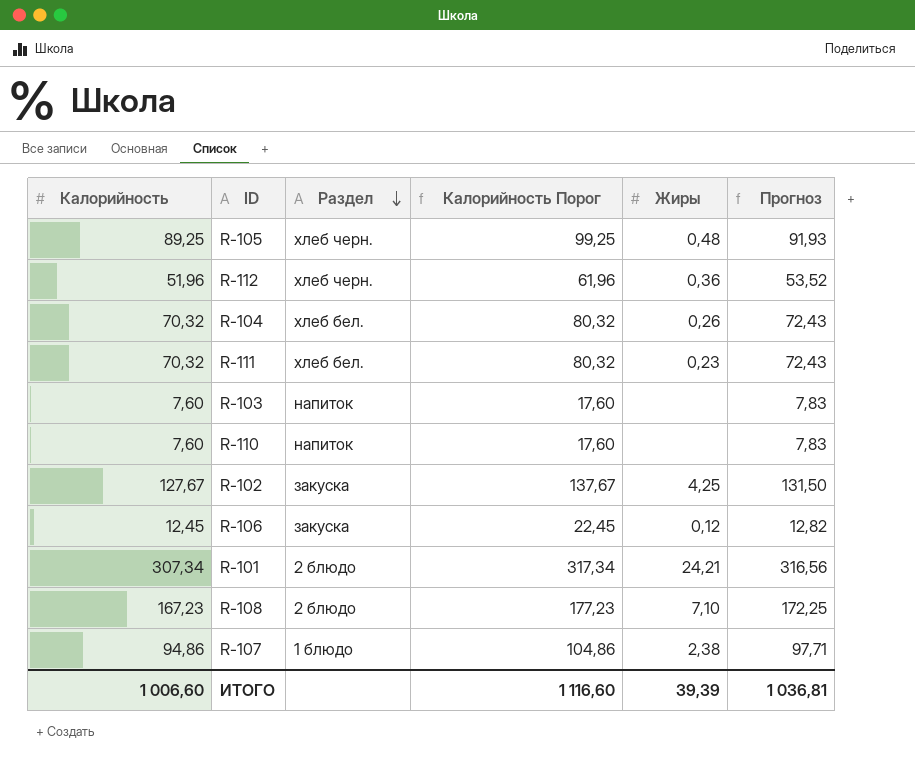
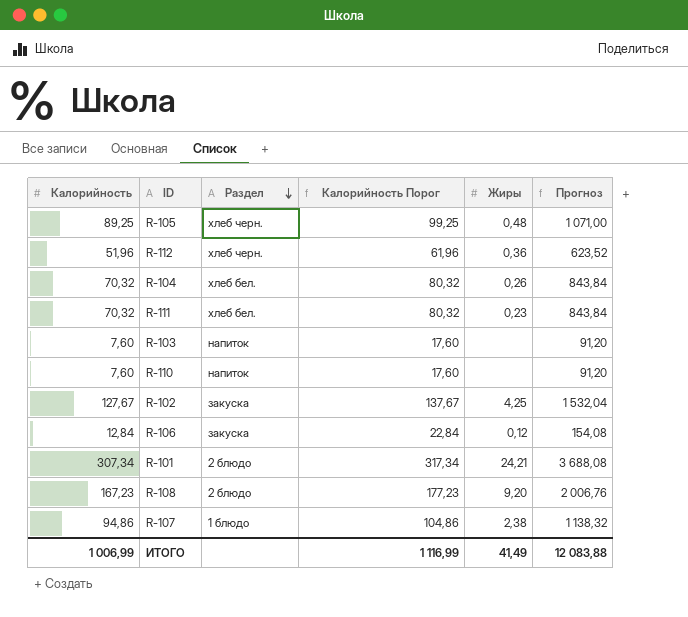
column Прогноз | formula: [Калорийность] * 1,03 -> [Калорийность] * 12
R-106 | Калорийность: 12,45 -> 12,84
R-106 | Калорийность Порог: 22,45 -> 22,84
R-108 | Жиры: 7,10 -> 9,20
ИТОГО | Калорийность: 1 006,60 -> 1 006,99
ИТОГО | Калорийность Порог: 1 116,60 -> 1 116,99
ИТОГО | Жиры: 39,39 -> 41,49
ИТОГО | Прогноз: 1 036,81 -> 12 083,88

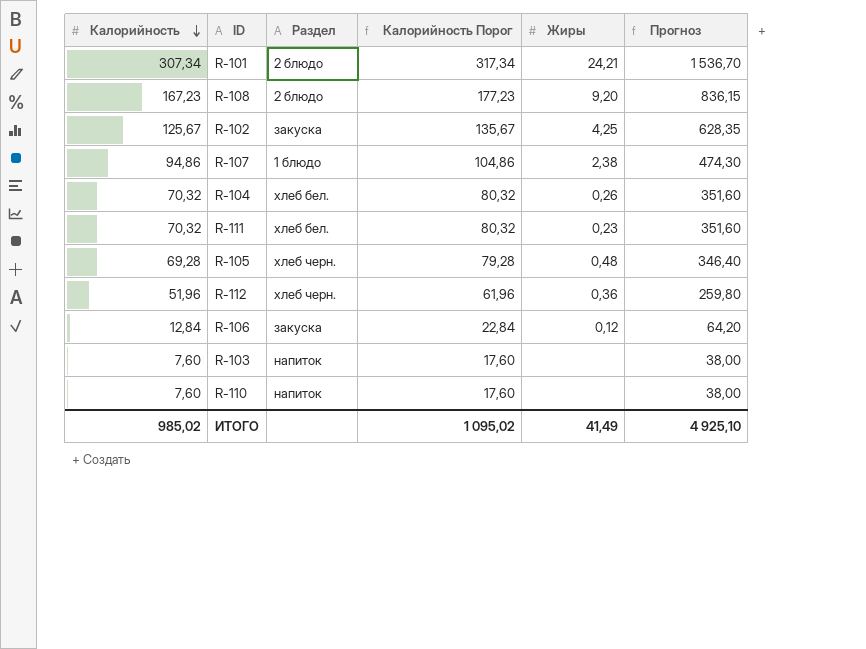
row order: Раздел descending -> Калорийность descending
column Прогноз | formula: [Калорийность] * 12 -> [Калорийность] * 5
R-102 | Калорийность: 127,67 -> 125,67
R-102 | Калорийность Порог: 137,67 -> 135,67
R-105 | Калорийность: 89,25 -> 69,28
R-105 | Калорийность Порог: 99,25 -> 79,28
ИТОГО | Калорийность: 1 006,99 -> 985,02
ИТОГО | Калорийность Порог: 1 116,99 -> 1 095,02
ИТОГО | Прогноз: 12 083,88 -> 4 925,10

